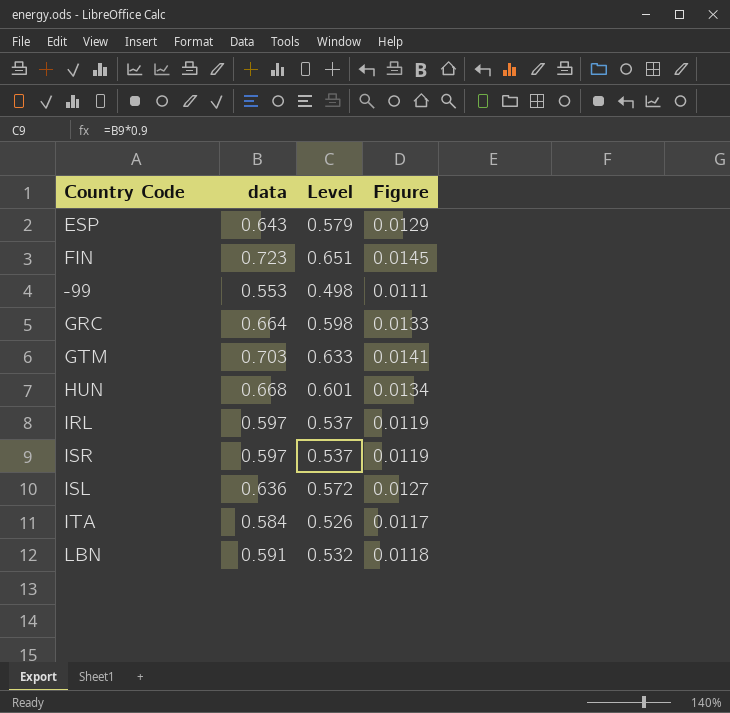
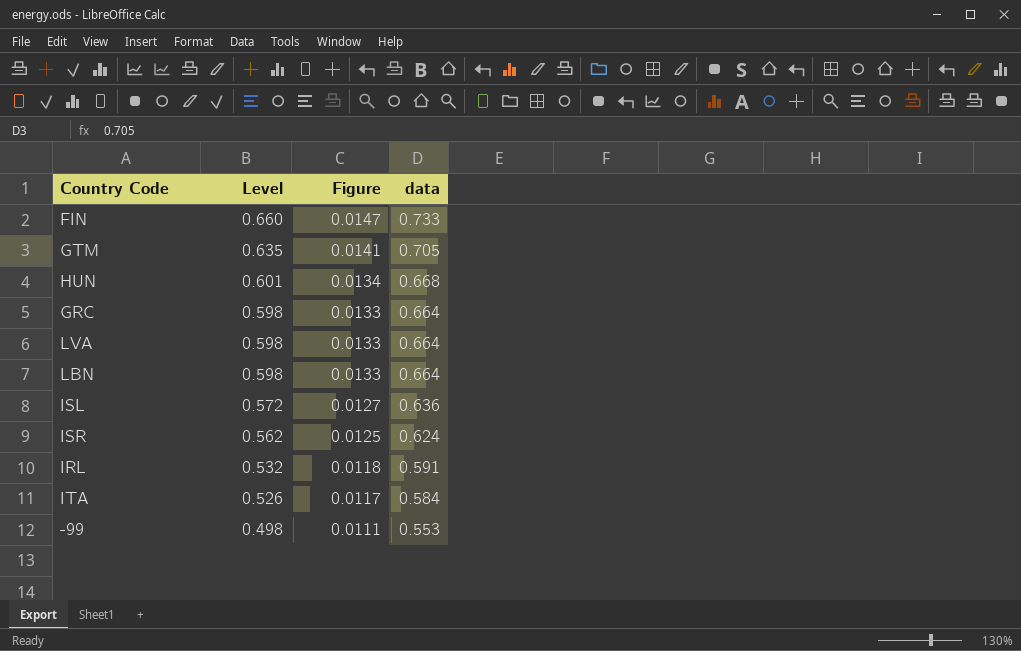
row order: none -> Level descending
column data | position: 2 -> 4
row ESP: 0.643 | 0.579 | 0.0129 -> none
FIN | Level: 0.651 -> 0.660
FIN | Figure: 0.0145 -> 0.0147
FIN | data: 0.723 -> 0.733
GTM | Level: 0.633 -> 0.635
GTM | data: 0.703 -> 0.705
row LVA: none -> 0.598 | 0.0133 | 0.664
LBN | Level: 0.532 -> 0.598
LBN | Figure: 0.0118 -> 0.0133
LBN | data: 0.591 -> 0.664
ISR | Level: 0.537 -> 0.562
ISR | Figure: 0.0119 -> 0.0125
ISR | data: 0.597 -> 0.624
IRL | Level: 0.537 -> 0.532
IRL | Figure: 0.0119 -> 0.0118
IRL | data: 0.597 -> 0.591

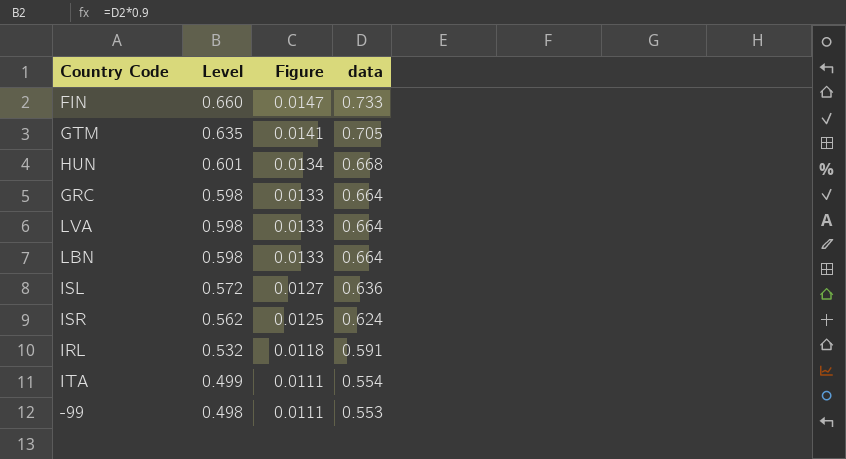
ITA | Level: 0.526 -> 0.499
ITA | Figure: 0.0117 -> 0.0111
ITA | data: 0.584 -> 0.554

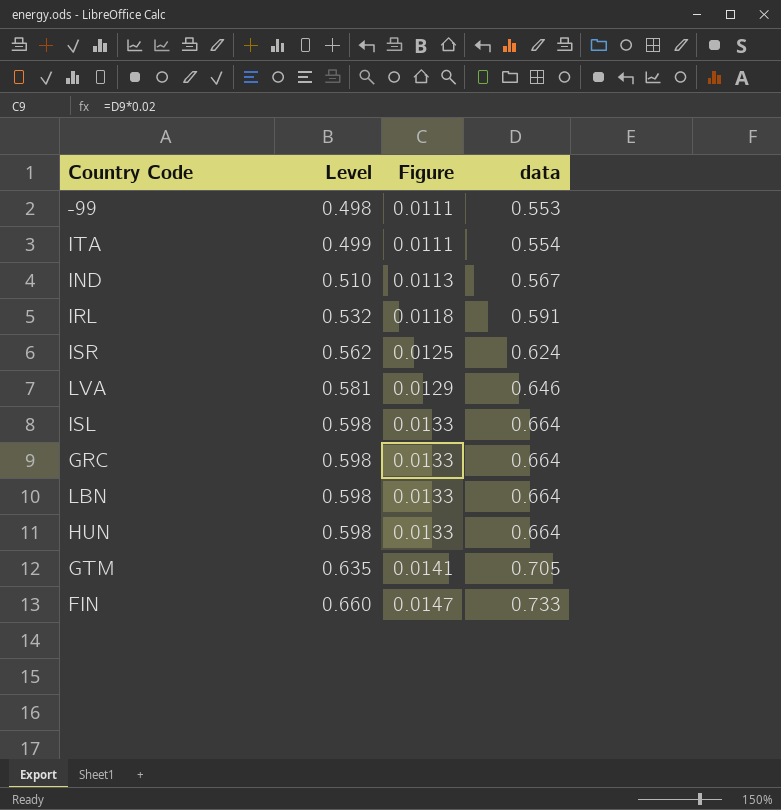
row order: Level descending -> Level ascending
row IND: none -> 0.510 | 0.0113 | 0.567
LVA | Level: 0.598 -> 0.581
LVA | Figure: 0.0133 -> 0.0129
LVA | data: 0.664 -> 0.646
ISL | Level: 0.572 -> 0.598
ISL | Figure: 0.0127 -> 0.0133
ISL | data: 0.636 -> 0.664
HUN | Level: 0.601 -> 0.598
HUN | Figure: 0.0134 -> 0.0133
HUN | data: 0.668 -> 0.664

